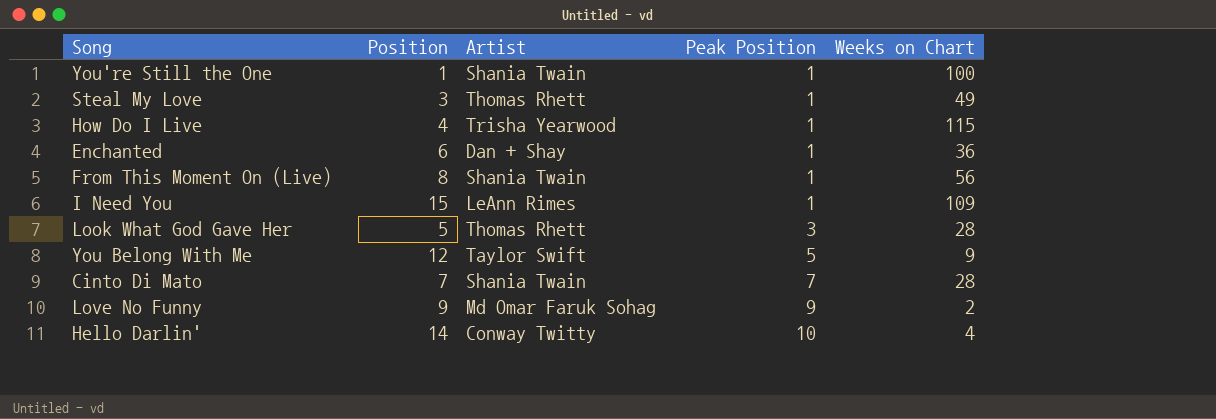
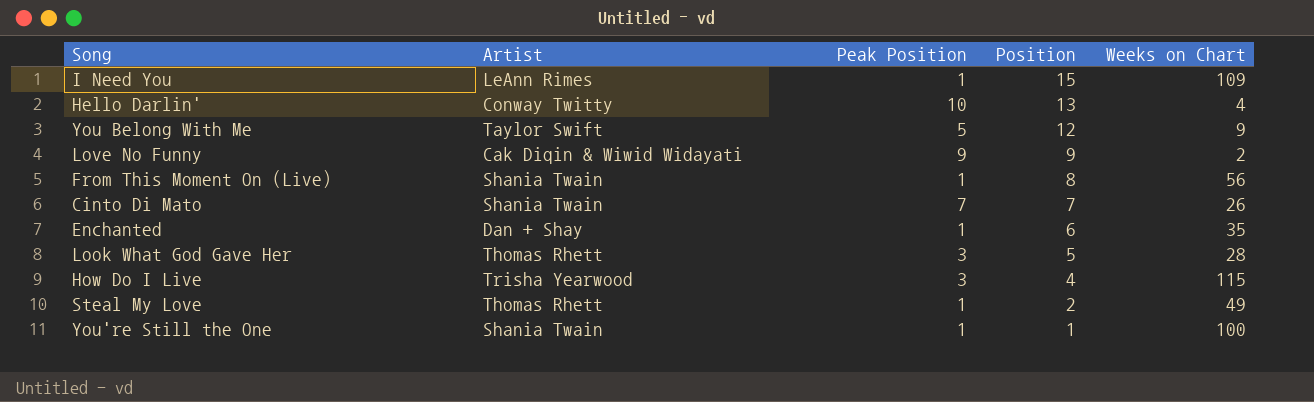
row order: Peak Position ascending -> Position descending
column Position | position: 2 -> 4
Hello Darlin' | Position: 14 -> 13
Love No Funny | Artist: Md Omar Faruk Sohag -> Cak Diqin & Wiwid Widayati
Cinto Di Mato | Weeks on Chart: 28 -> 26
Enchanted | Weeks on Chart: 36 -> 35
How Do I Live | Peak Position: 1 -> 3
Steal My Love | Position: 3 -> 2

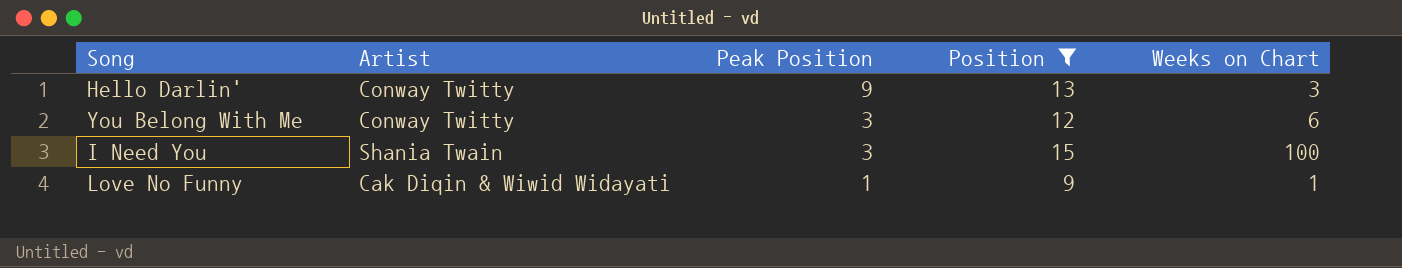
filter: none -> Position >= 9
row order: Position descending -> Peak Position descending
Hello Darlin' | Peak Position: 10 -> 9
Hello Darlin' | Weeks on Chart: 4 -> 3
You Belong With Me | Artist: Taylor Swift -> Conway Twitty
You Belong With Me | Peak Position: 5 -> 3
You Belong With Me | Weeks on Chart: 9 -> 6
I Need You | Artist: LeAnn Rimes -> Shania Twain
I Need You | Peak Position: 1 -> 3
I Need You | Weeks on Chart: 109 -> 100
Love No Funny | Peak Position: 9 -> 1
Love No Funny | Weeks on Chart: 2 -> 1

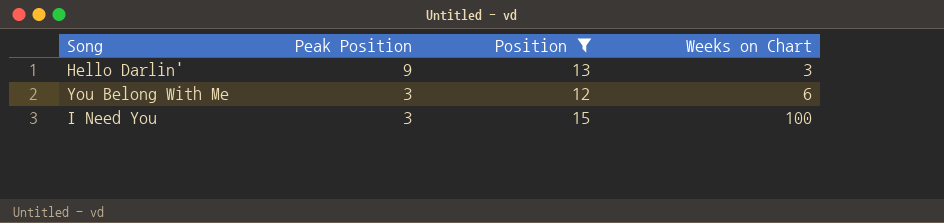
column Artist | position: 2 -> none
row Love No Funny: Cak Diqin & Wiwid Widayati | 1 | 9 | 1 -> none

